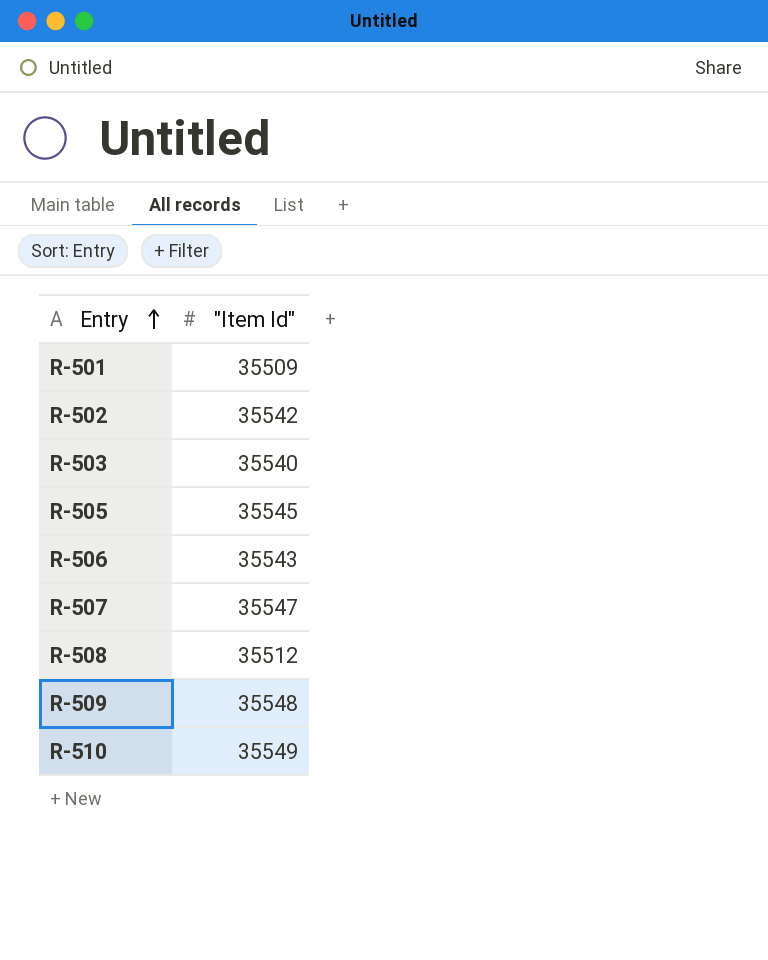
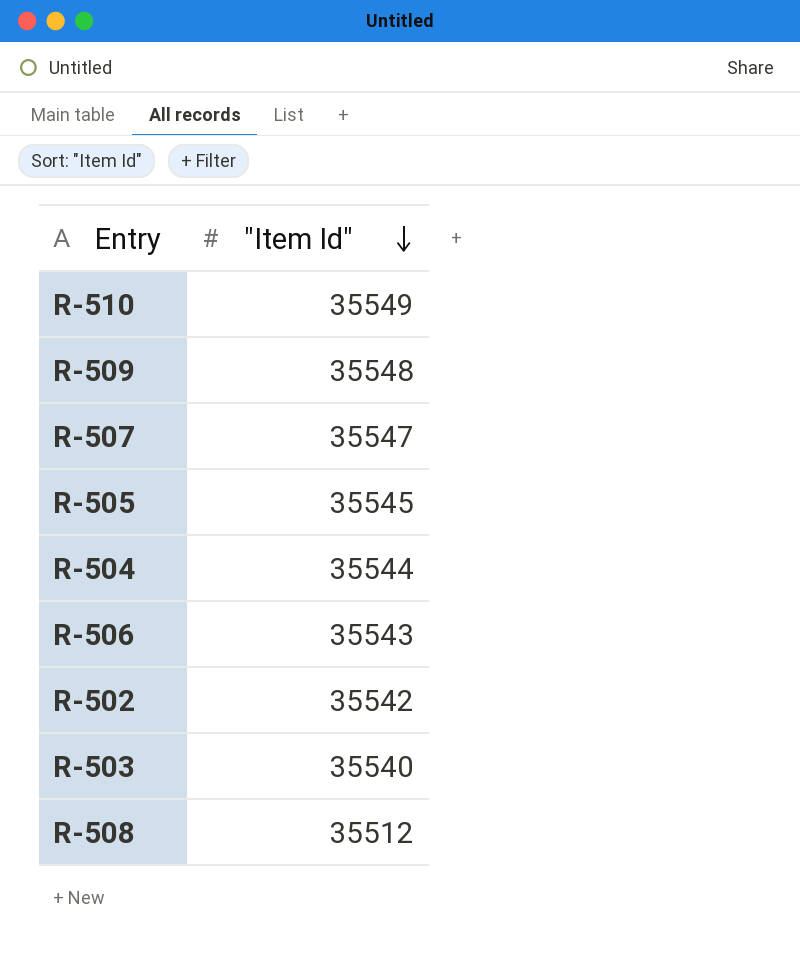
row order: Entry ascending -> "Item Id" descending
row R-501: 35509 -> none
row R-504: none -> 35544

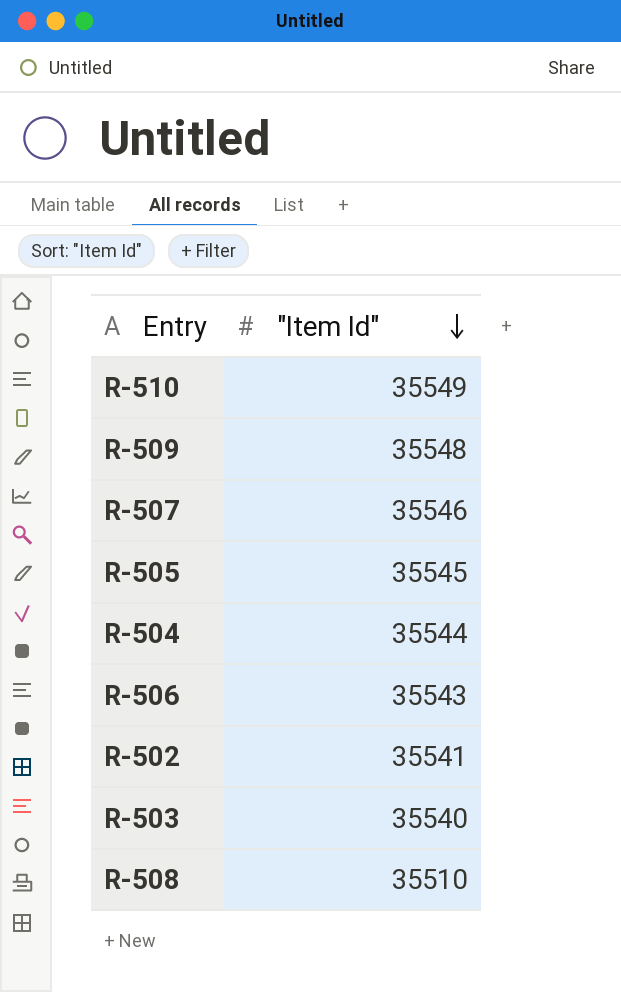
R-507 | "Item Id": 35547 -> 35546
R-502 | "Item Id": 35542 -> 35541
R-508 | "Item Id": 35512 -> 35510

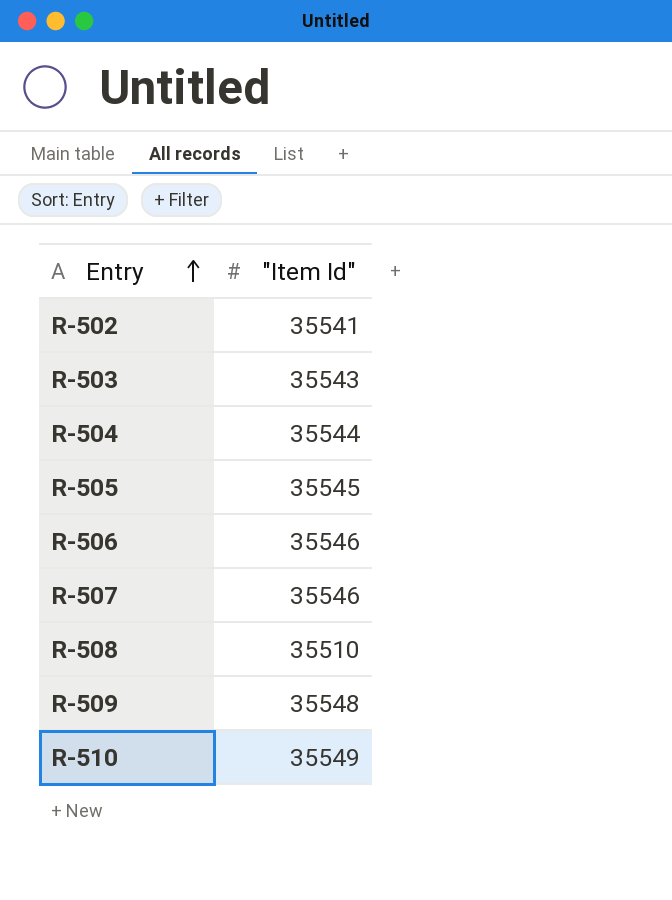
row order: "Item Id" descending -> Entry ascending
R-503 | "Item Id": 35540 -> 35543
R-506 | "Item Id": 35543 -> 35546

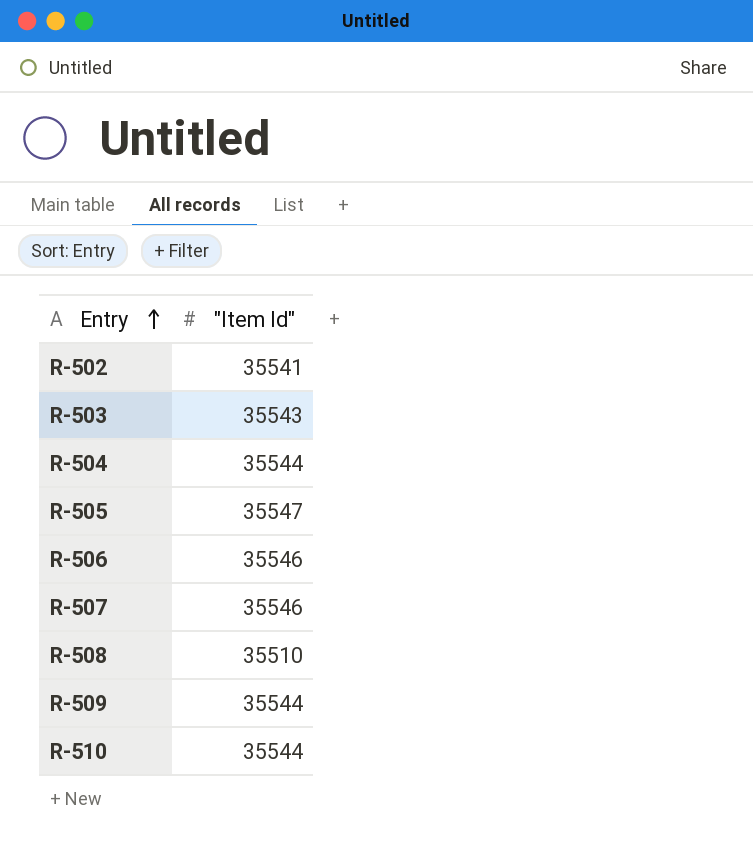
R-505 | "Item Id": 35545 -> 35547
R-509 | "Item Id": 35548 -> 35544
R-510 | "Item Id": 35549 -> 35544

